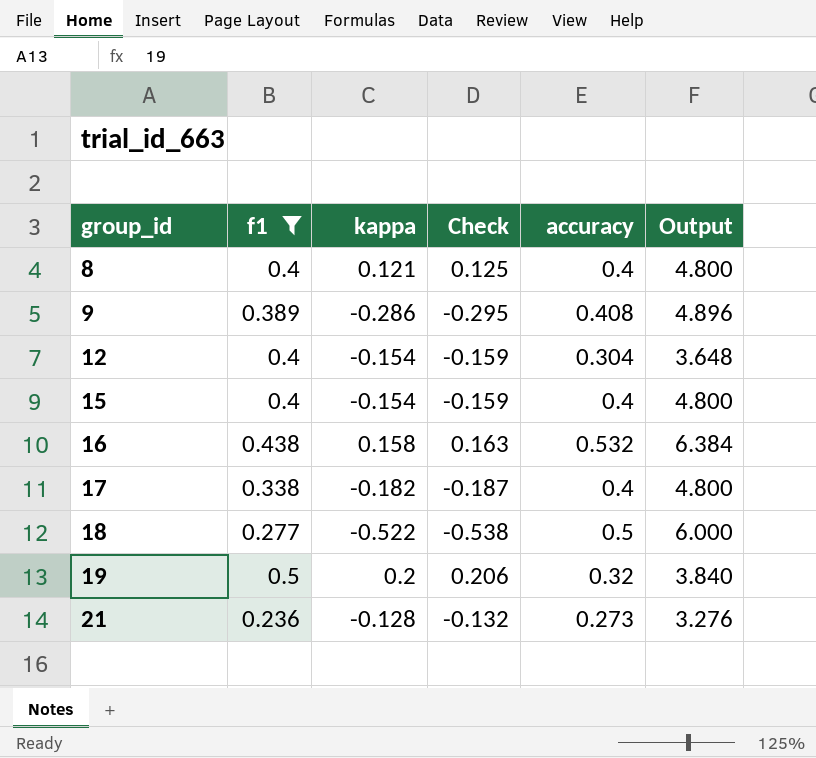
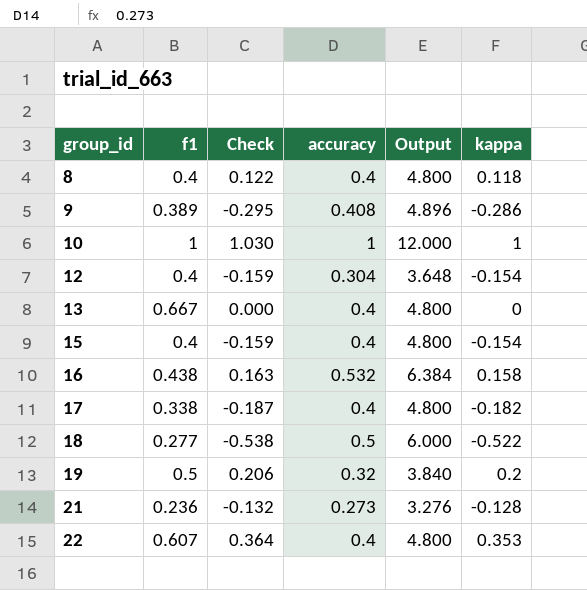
filter: f1 <= 0.5 -> none
column kappa | position: 3 -> 6
8 | Check: 0.125 -> 0.122
8 | kappa: 0.121 -> 0.118

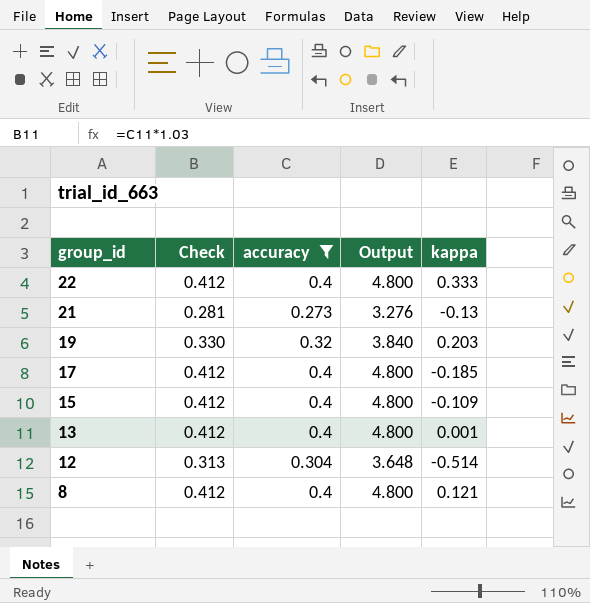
filter: none -> accuracy <= 0.4
row order: group_id ascending -> group_id descending
column f1 | position: 2 -> none
column Check | formula: [kappa] * 1.03 -> [accuracy] * 1.03
22 | kappa: 0.353 -> 0.333
21 | kappa: -0.128 -> -0.13
19 | kappa: 0.2 -> 0.203
17 | kappa: -0.182 -> -0.185
15 | kappa: -0.154 -> -0.109
13 | kappa: 0 -> 0.001
12 | kappa: -0.154 -> -0.514
8 | kappa: 0.118 -> 0.121

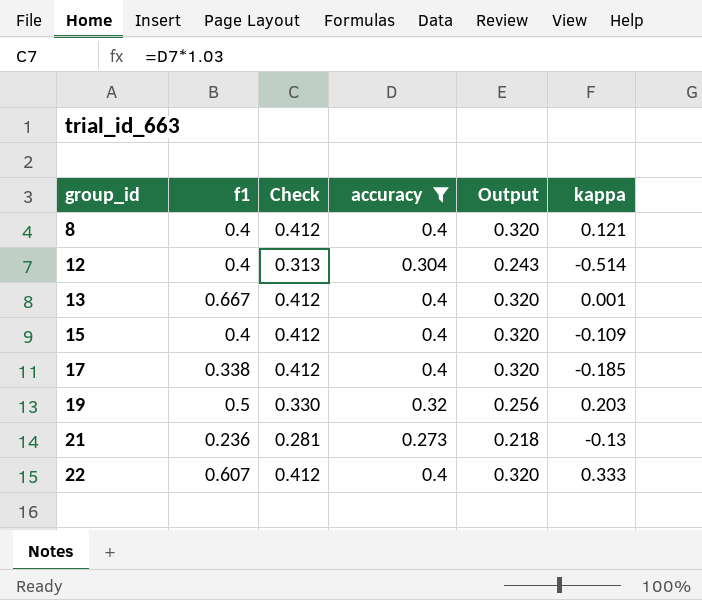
row order: group_id descending -> group_id ascending
column f1 | position: none -> 2
column Output | formula: [accuracy] * 12 -> [accuracy] * 0.8

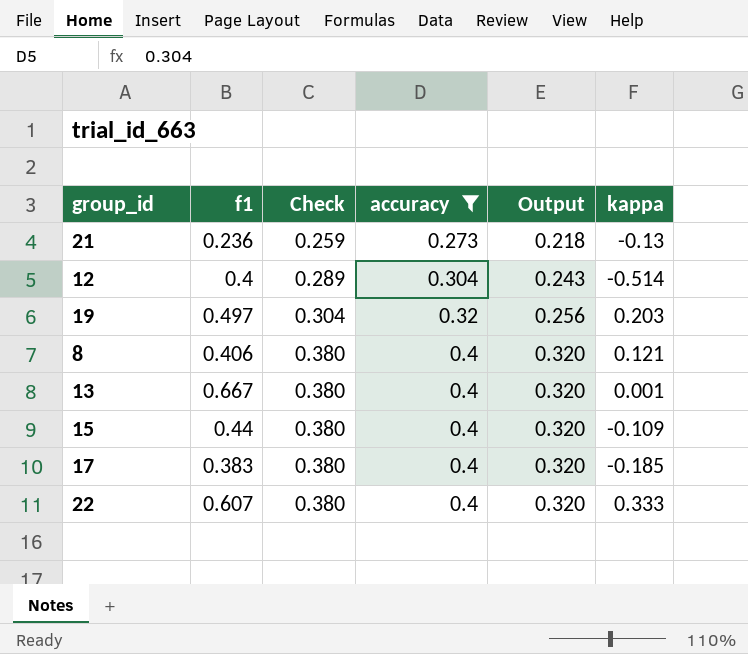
row order: group_id ascending -> Check ascending
column Check | formula: [accuracy] * 1.03 -> [accuracy] * 0.95
19 | f1: 0.5 -> 0.497
8 | f1: 0.4 -> 0.406
15 | f1: 0.4 -> 0.44
17 | f1: 0.338 -> 0.383

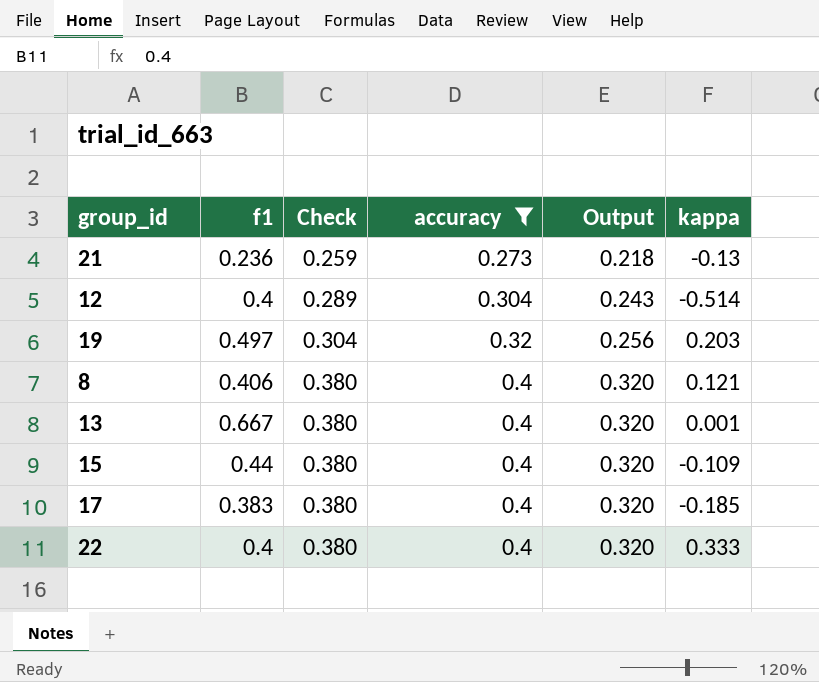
22 | f1: 0.607 -> 0.4

